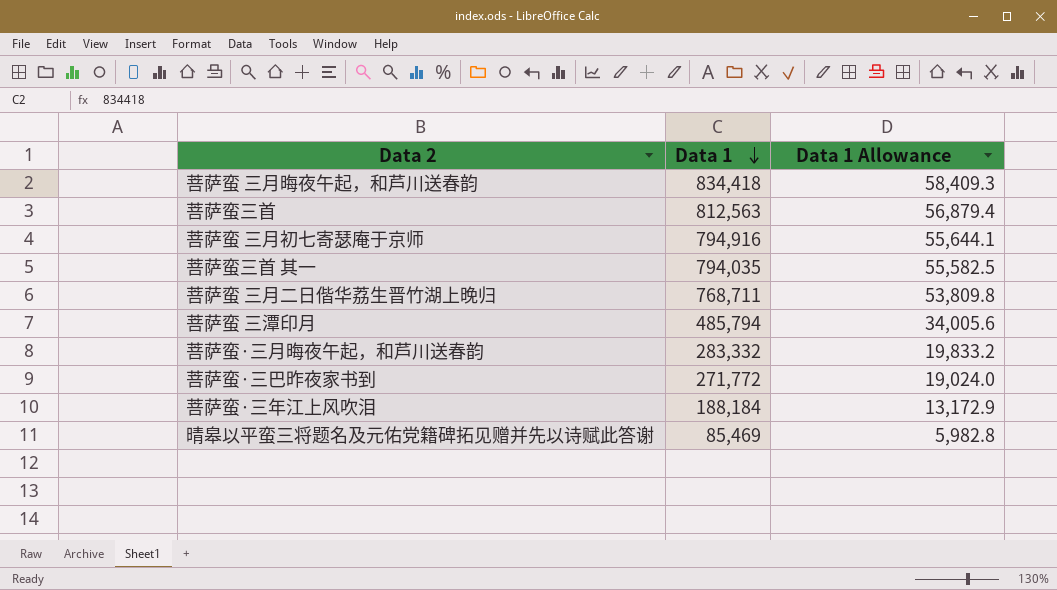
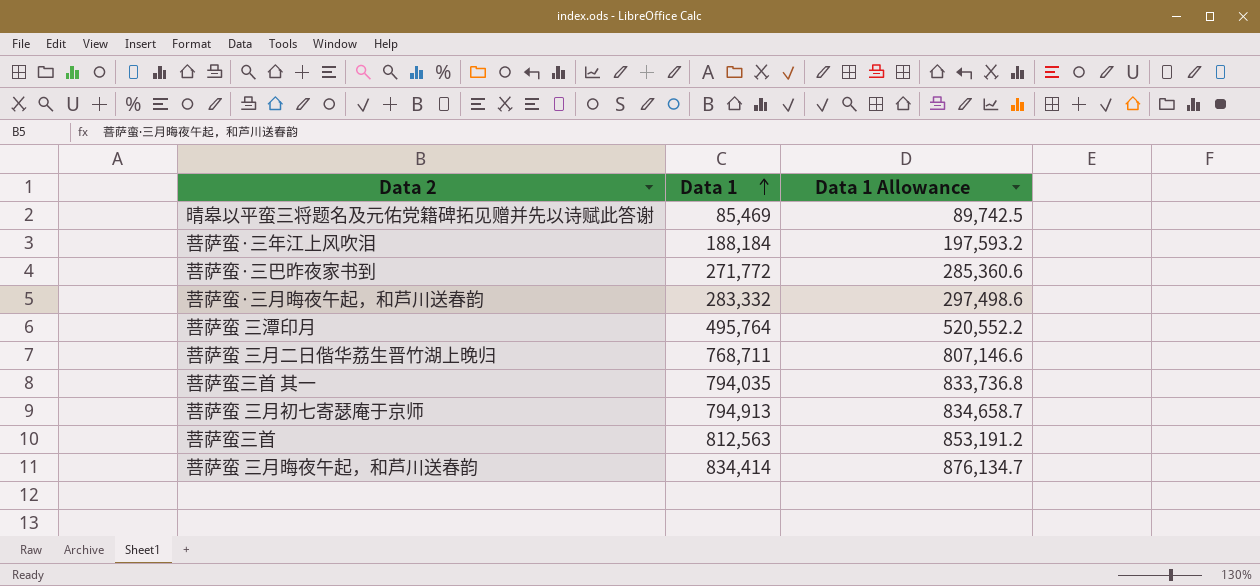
row order: Data 1 descending -> Data 1 ascending
column Data 1 Allowance | formula: [Data 1] * 0.07 -> [Data 1] * 1.05
菩萨蛮 三潭印月 | Data 1: 485,794 -> 495,764
菩萨蛮 三月初七寄瑟庵于京师 | Data 1: 794,916 -> 794,913
菩萨蛮 三月晦夜午起，和芦川送春韵 | Data 1: 834,418 -> 834,414

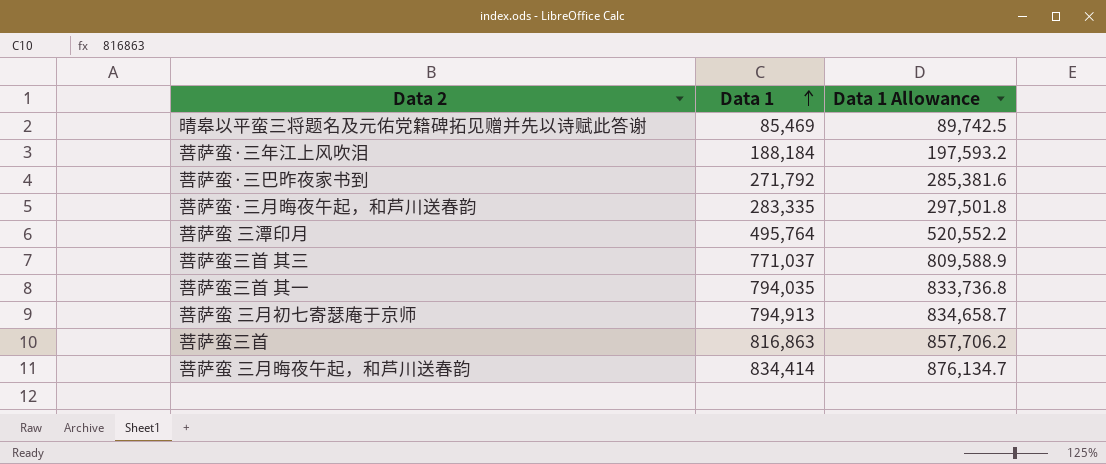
row 菩萨蛮 三月二日偕华荔生晋竹湖上晚归: 768,711 | 807,146.6 -> none
菩萨蛮·三巴昨夜家书到 | Data 1: 271,772 -> 271,792
菩萨蛮·三巴昨夜家书到 | Data 1 Allowance: 285,360.6 -> 285,381.6
菩萨蛮·三月晦夜午起，和芦川送春韵 | Data 1: 283,332 -> 283,335
菩萨蛮·三月晦夜午起，和芦川送春韵 | Data 1 Allowance: 297,498.6 -> 297,501.8
row 菩萨蛮三首 其三: none -> 771,037 | 809,588.9
菩萨蛮三首 | Data 1: 812,563 -> 816,863
菩萨蛮三首 | Data 1 Allowance: 853,191.2 -> 857,706.2

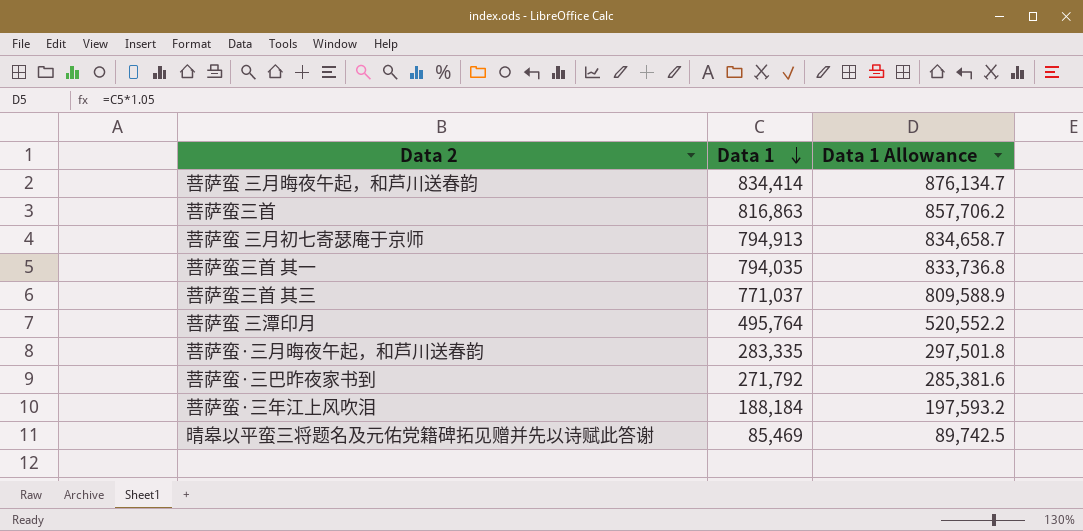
row order: Data 1 ascending -> Data 1 descending

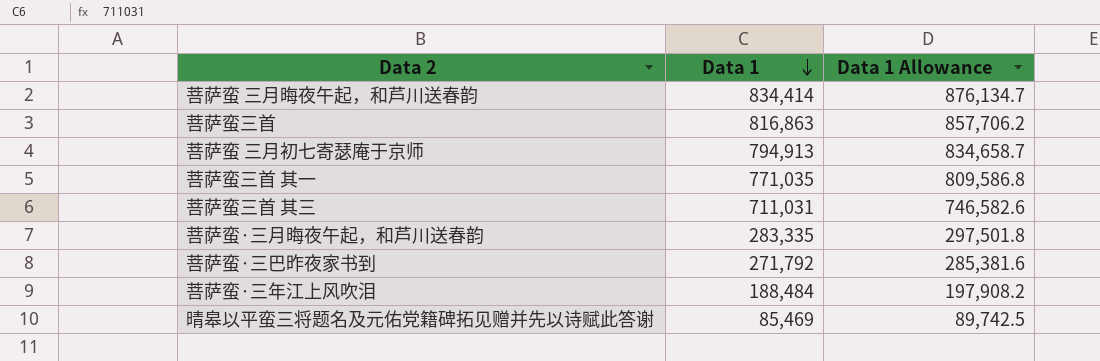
row 菩萨蛮 三潭印月: 495,764 | 520,552.2 -> none
菩萨蛮三首 其一 | Data 1: 794,035 -> 771,035
菩萨蛮三首 其一 | Data 1 Allowance: 833,736.8 -> 809,586.8
菩萨蛮三首 其三 | Data 1: 771,037 -> 711,031
菩萨蛮三首 其三 | Data 1 Allowance: 809,588.9 -> 746,582.6
菩萨蛮·三年江上风吹泪 | Data 1: 188,184 -> 188,484
菩萨蛮·三年江上风吹泪 | Data 1 Allowance: 197,593.2 -> 197,908.2

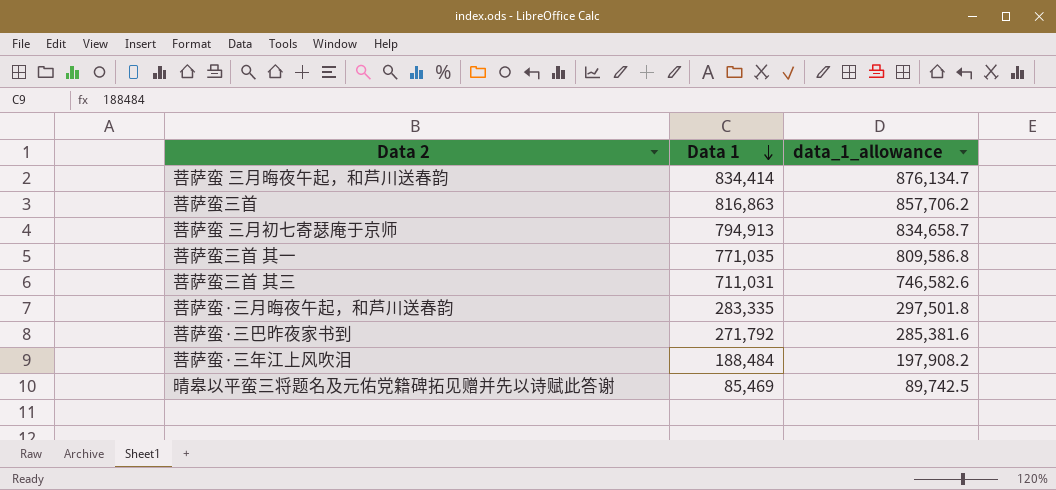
column name: Data 1 Allowance -> data_1_allowance

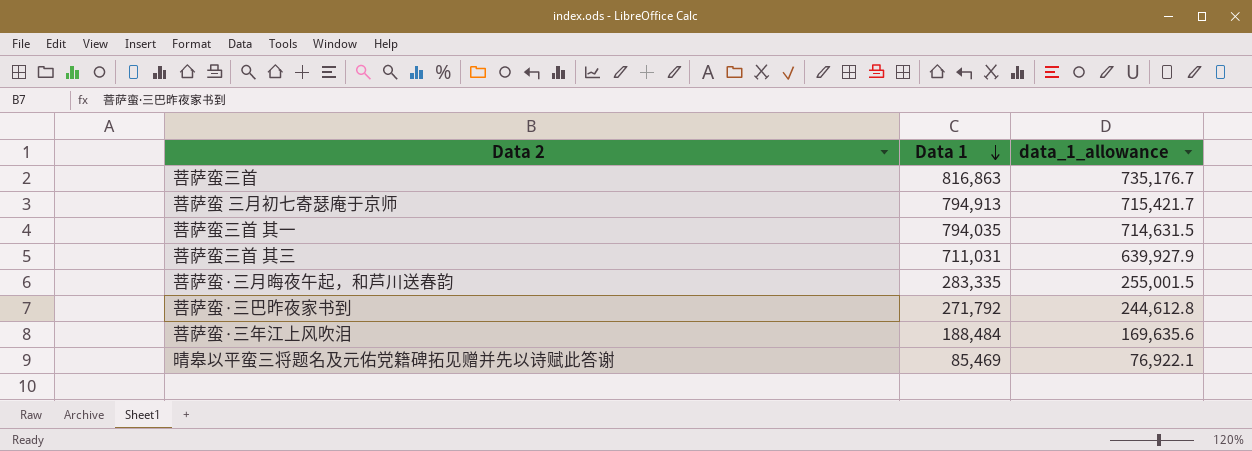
column data_1_allowance | formula: [Data 1] * 1.05 -> [Data 1] * 0.9
row 菩萨蛮 三月晦夜午起，和芦川送春韵: 834,414 | 876,134.7 -> none
菩萨蛮三首 其一 | Data 1: 771,035 -> 794,035

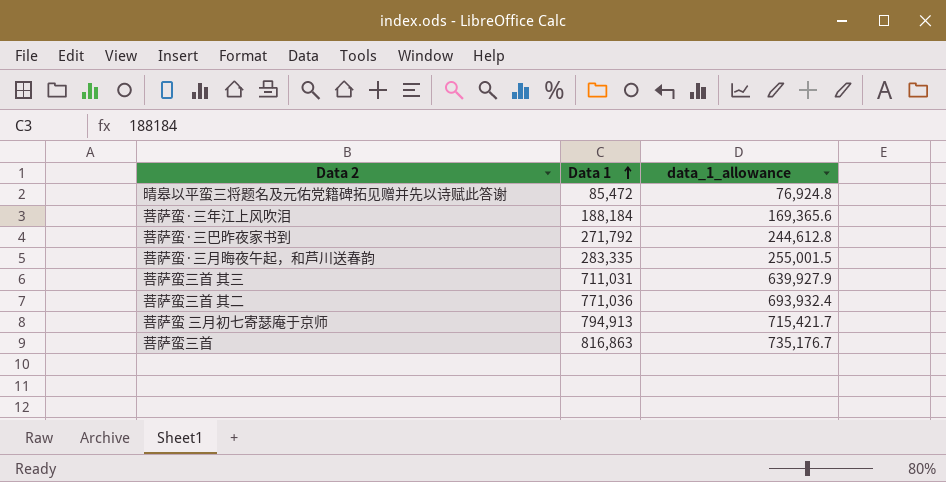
row order: Data 1 descending -> Data 1 ascending
row 菩萨蛮三首 其一: 794,035 | 714,631.5 -> none
晴皋以平蛮三将题名及元佑党籍碑拓见赠并先以诗赋此答谢 | Data 1: 85,469 -> 85,472
晴皋以平蛮三将题名及元佑党籍碑拓见赠并先以诗赋此答谢 | data_1_allowance: 76,922.1 -> 76,924.8
菩萨蛮·三年江上风吹泪 | Data 1: 188,484 -> 188,184
菩萨蛮·三年江上风吹泪 | data_1_allowance: 169,635.6 -> 169,365.6
row 菩萨蛮三首 其二: none -> 771,036 | 693,932.4

